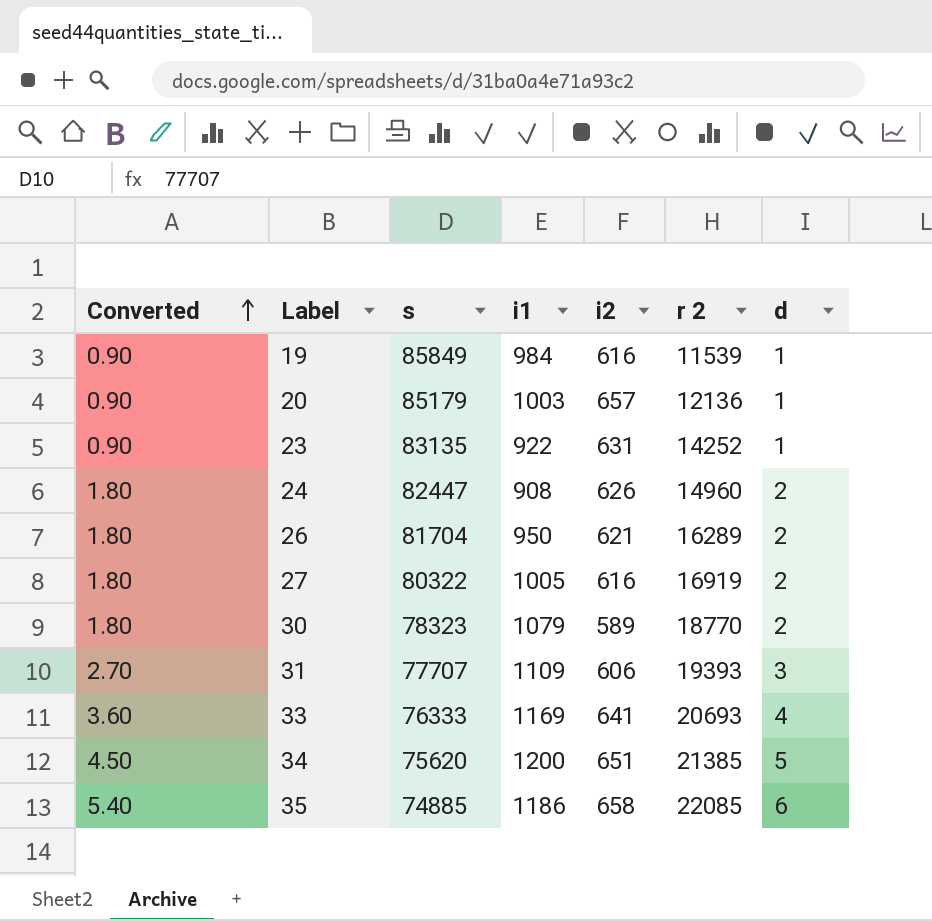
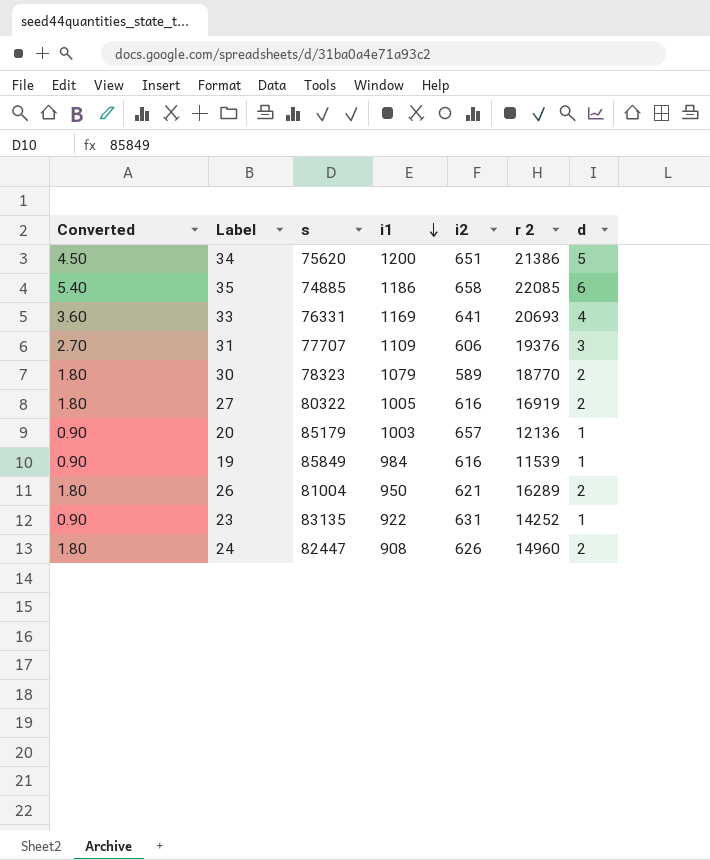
row order: Converted ascending -> i1 descending
34 | r 2: 21385 -> 21386
33 | s: 76333 -> 76331
31 | r 2: 19393 -> 19376
26 | s: 81704 -> 81004

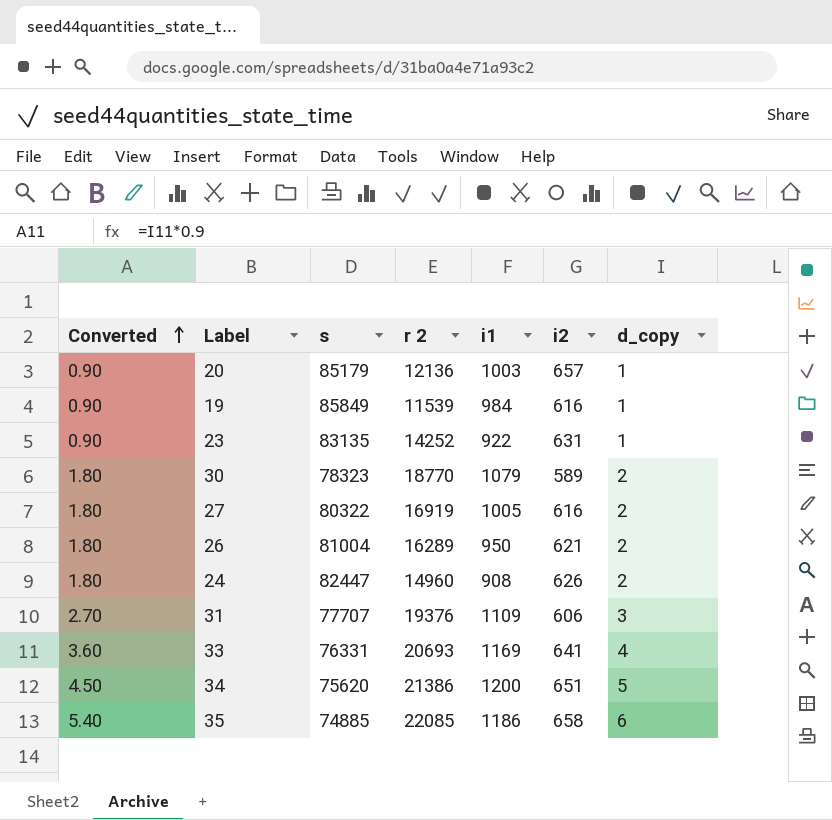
row order: i1 descending -> Converted ascending
column r 2 | position: 6 -> 4
column name: d -> d_copy

